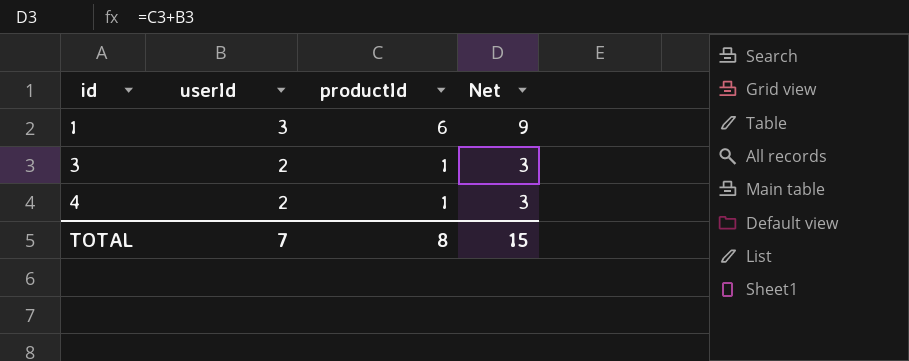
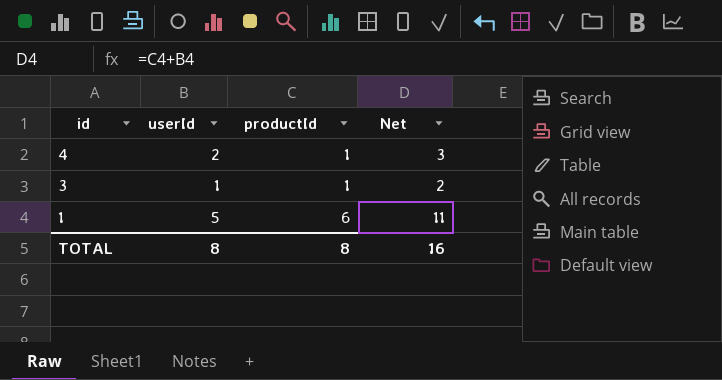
row order: id ascending -> id descending
3 | userId: 2 -> 1
3 | Net: 3 -> 2
1 | userId: 3 -> 5
1 | Net: 9 -> 11
TOTAL | userId: 7 -> 8
TOTAL | Net: 15 -> 16

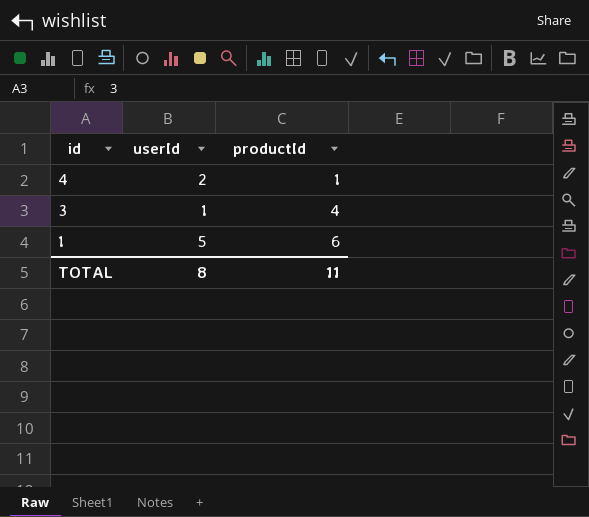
column Net | formula: [userId] + [productId] -> none
3 | productId: 1 -> 4
TOTAL | productId: 8 -> 11

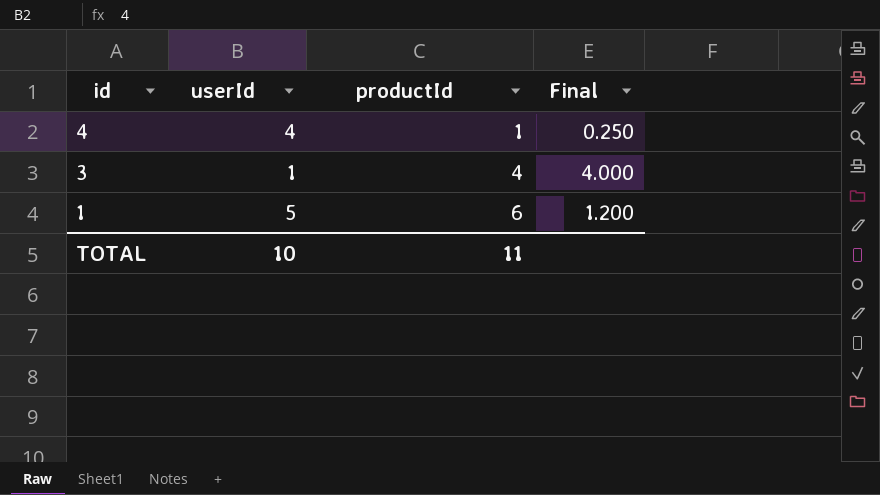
column Final | formula: none -> [productId] / [userId]
4 | userId: 2 -> 4
TOTAL | userId: 8 -> 10

